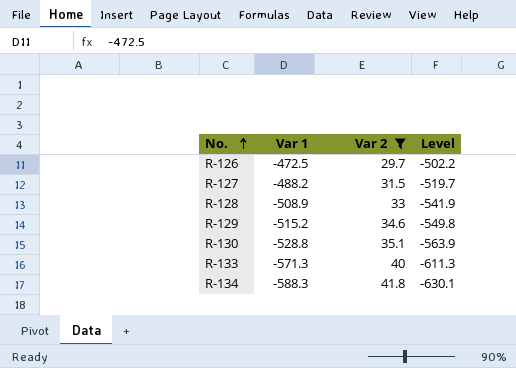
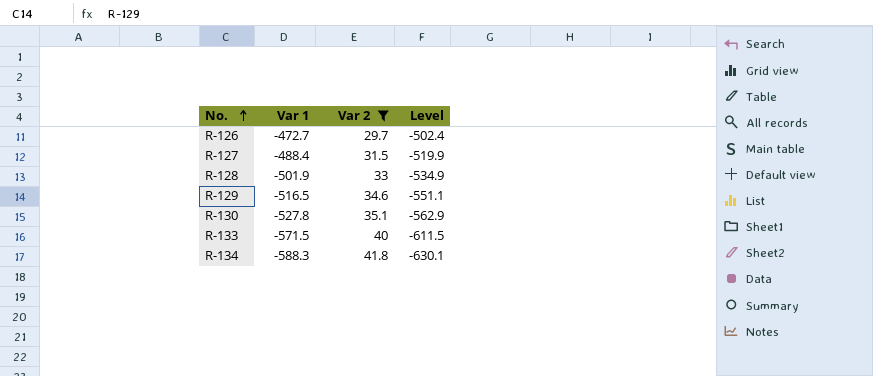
R-126 | Var 1: -472.5 -> -472.7
R-126 | Level: -502.2 -> -502.4
R-127 | Var 1: -488.2 -> -488.4
R-127 | Level: -519.7 -> -519.9
R-128 | Var 1: -508.9 -> -501.9
R-128 | Level: -541.9 -> -534.9
R-129 | Var 1: -515.2 -> -516.5
R-129 | Level: -549.8 -> -551.1
R-130 | Var 1: -528.8 -> -527.8
R-130 | Level: -563.9 -> -562.9
R-133 | Var 1: -571.3 -> -571.5
R-133 | Level: -611.3 -> -611.5

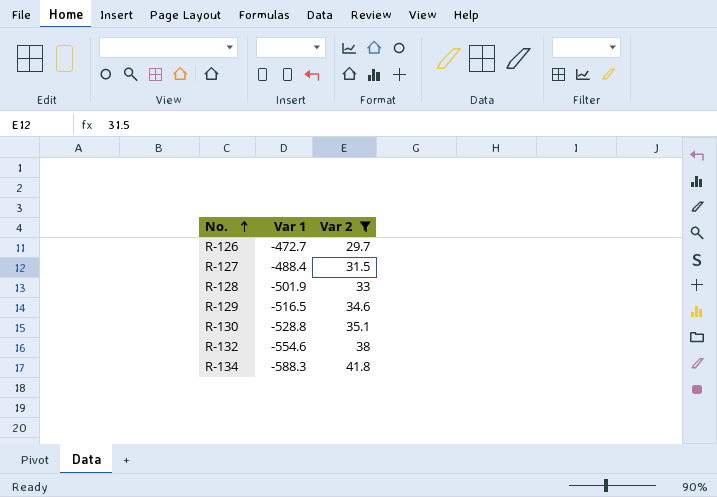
column Level | formula: [Var 1] - [Var 2] -> none
row R-133: -571.5 | 40 | -611.5 -> none
R-130 | Var 1: -527.8 -> -528.8
row R-132: none -> -554.6 | 38

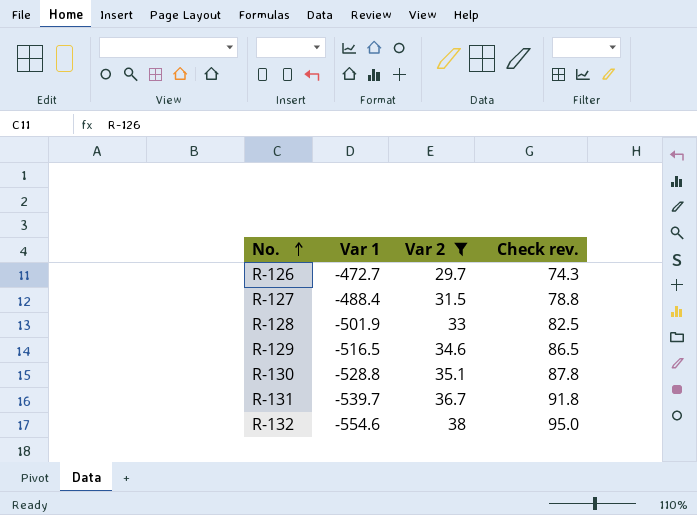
column Check rev. | formula: none -> [Var 2] * 2.5
row R-134: -588.3 | 41.8 -> none
row R-131: none -> -539.7 | 36.7 | 91.8

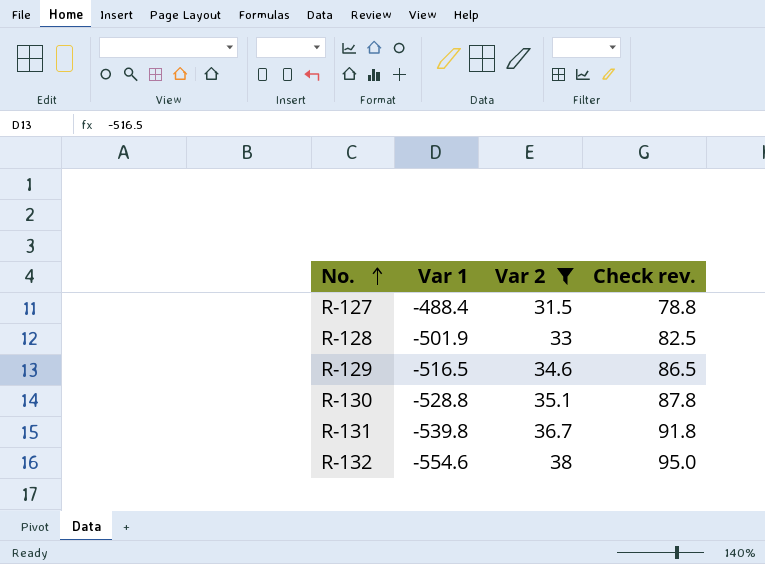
row R-126: -472.7 | 29.7 | 74.3 -> none
R-131 | Var 1: -539.7 -> -539.8

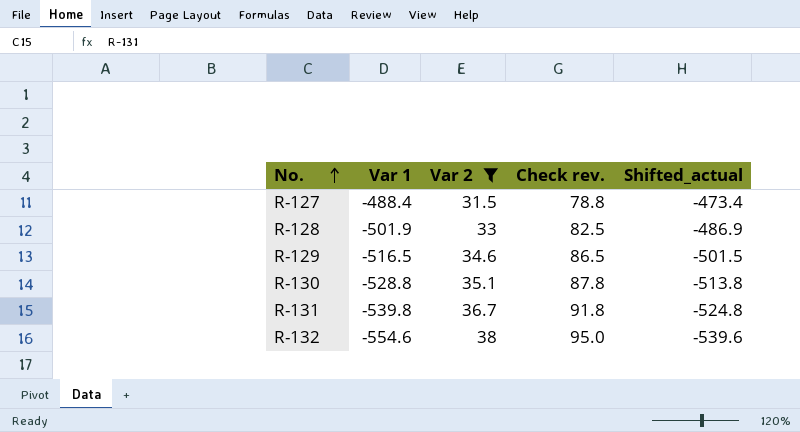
column Shifted_actual | formula: none -> [Var 1] + 15

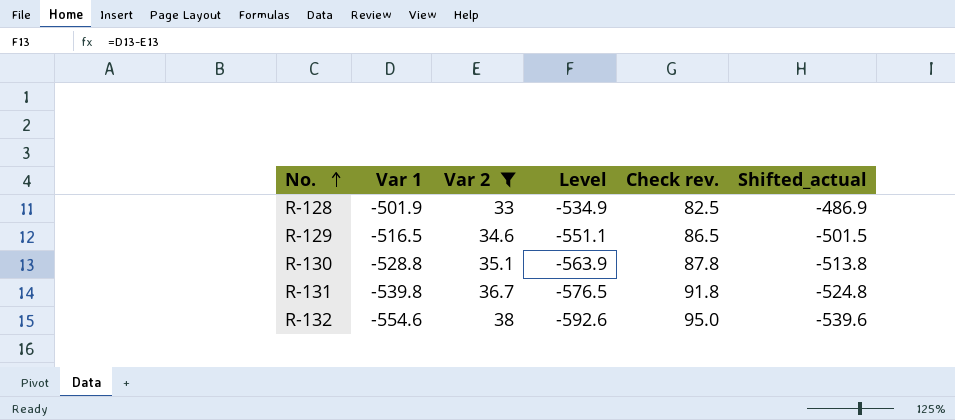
column Level | formula: none -> [Var 1] - [Var 2]
row R-127: -488.4 | 31.5 | 78.8 | -473.4 -> none

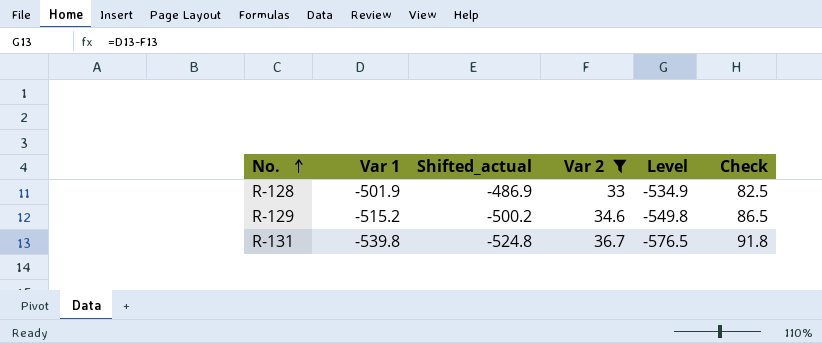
column Shifted_actual | position: 6 -> 3
column name: Check rev. -> Check
row R-130: -528.8 | 35.1 | -563.9 | 87.8 | -513.8 -> none
row R-132: -554.6 | 38 | -592.6 | 95.0 | -539.6 -> none
R-129 | Var 1: -516.5 -> -515.2
R-129 | Shifted_actual: -501.5 -> -500.2
R-129 | Level: -551.1 -> -549.8

